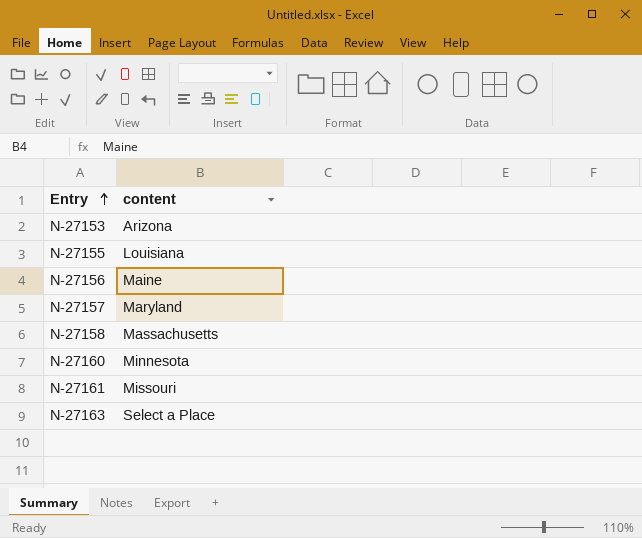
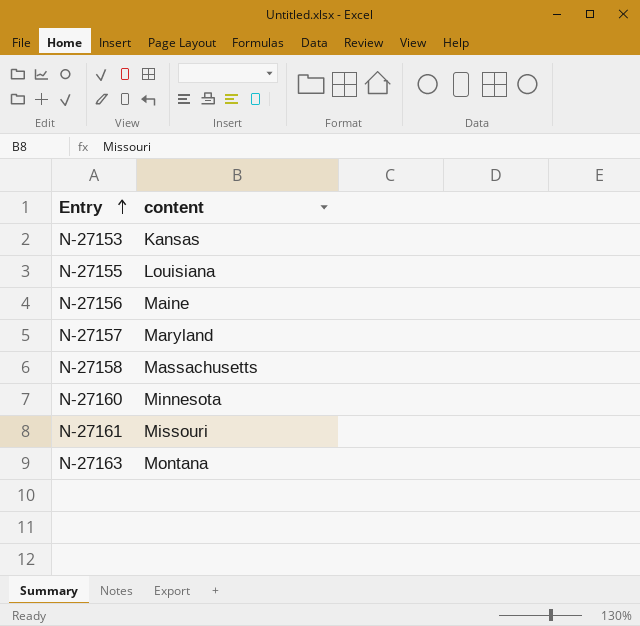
N-27153 | content: Arizona -> Kansas
N-27163 | content: Select a Place -> Montana

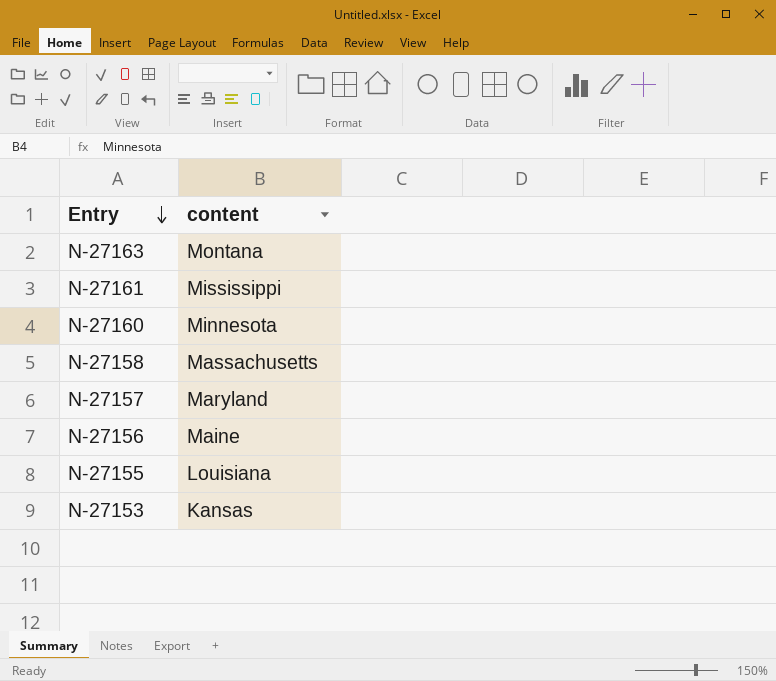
row order: Entry ascending -> Entry descending
N-27161 | content: Missouri -> Mississippi

